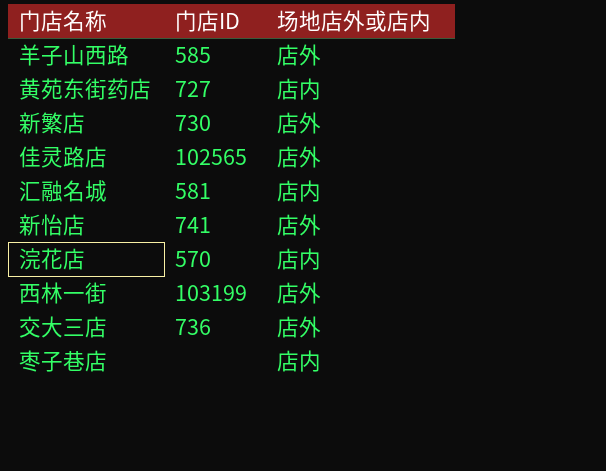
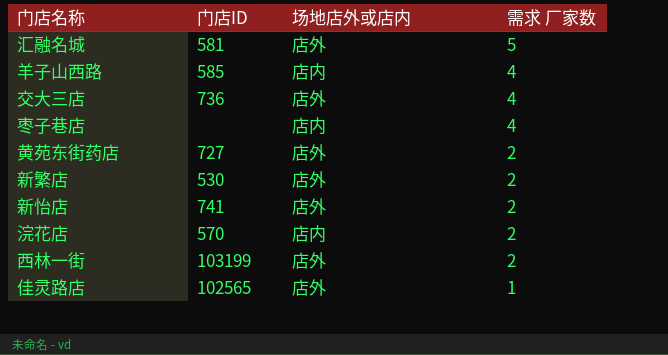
row order: none -> 需求 厂家数 descending
column 需求 厂家数 | position: none -> 4
汇融名城 | 场地店外或店内: 店内 -> 店外
羊子山西路 | 场地店外或店内: 店外 -> 店内
黄苑东街药店 | 场地店外或店内: 店内 -> 店外
新繁店 | 门店ID: 730 -> 530

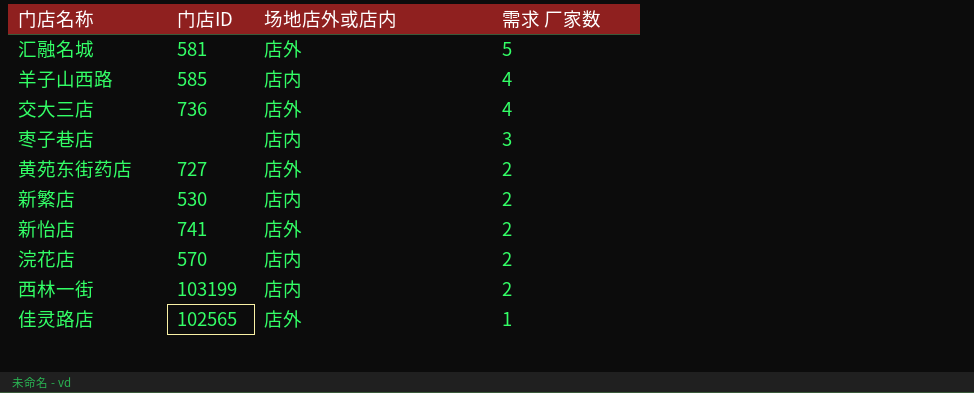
枣子巷店 | 需求 厂家数: 4 -> 3
新繁店 | 场地店外或店内: 店外 -> 店内
西林一街 | 场地店外或店内: 店外 -> 店内

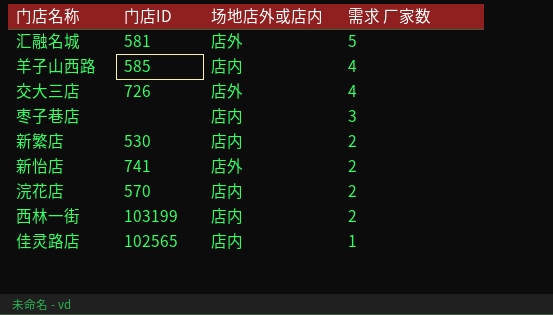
row 黄苑东街药店: 727 | 店外 | 2 -> none
交大三店 | 门店ID: 736 -> 726
佳灵路店 | 场地店外或店内: 店外 -> 店内

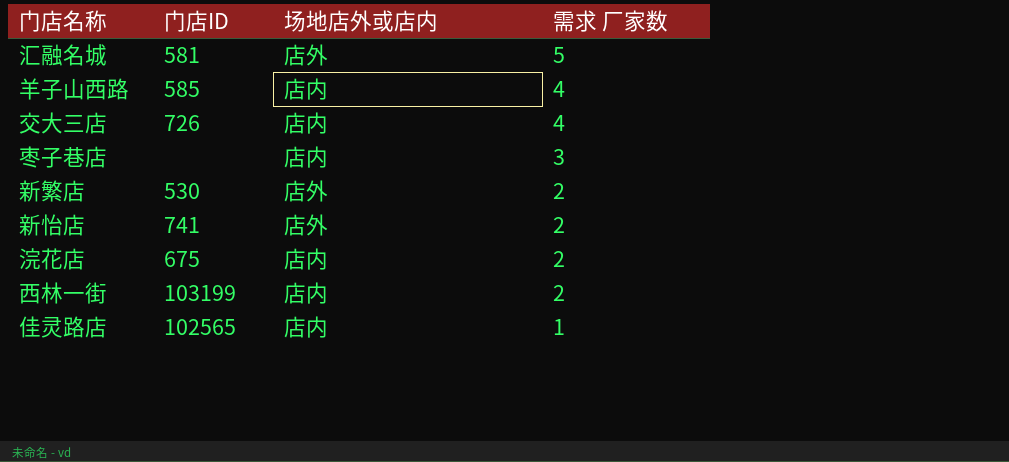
交大三店 | 场地店外或店内: 店外 -> 店内
新繁店 | 场地店外或店内: 店内 -> 店外
浣花店 | 门店ID: 570 -> 675

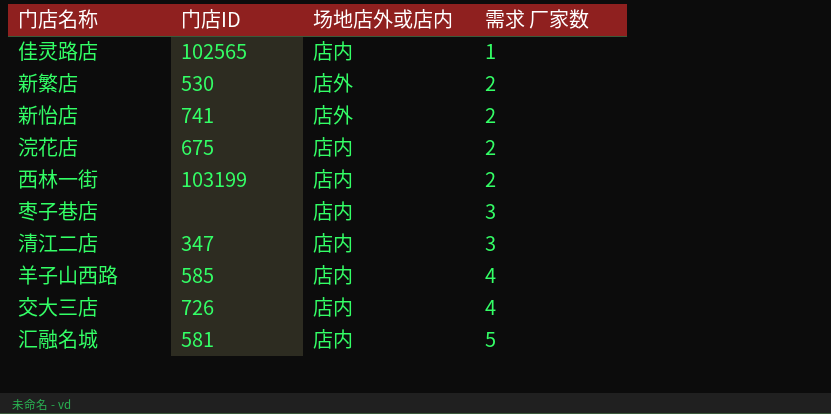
row order: 需求 厂家数 descending -> 需求 厂家数 ascending
row 清江二店: none -> 347 | 店内 | 3
汇融名城 | 场地店外或店内: 店外 -> 店内

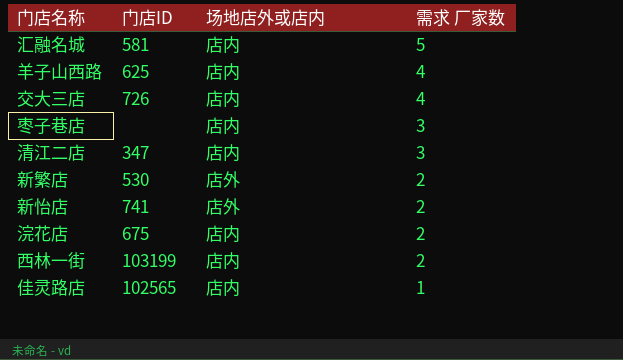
row order: 需求 厂家数 ascending -> 需求 厂家数 descending
羊子山西路 | 门店ID: 585 -> 625

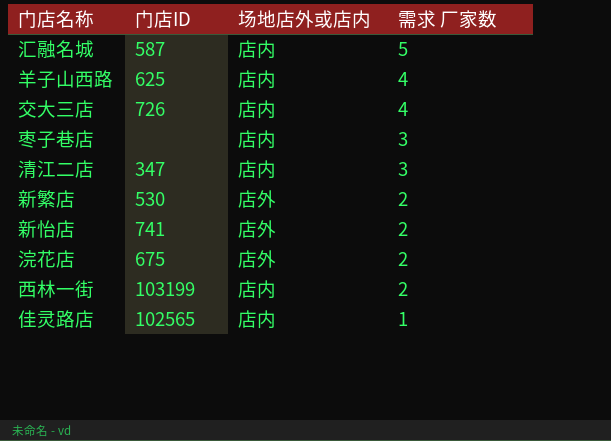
汇融名城 | 门店ID: 581 -> 587
浣花店 | 场地店外或店内: 店内 -> 店外

